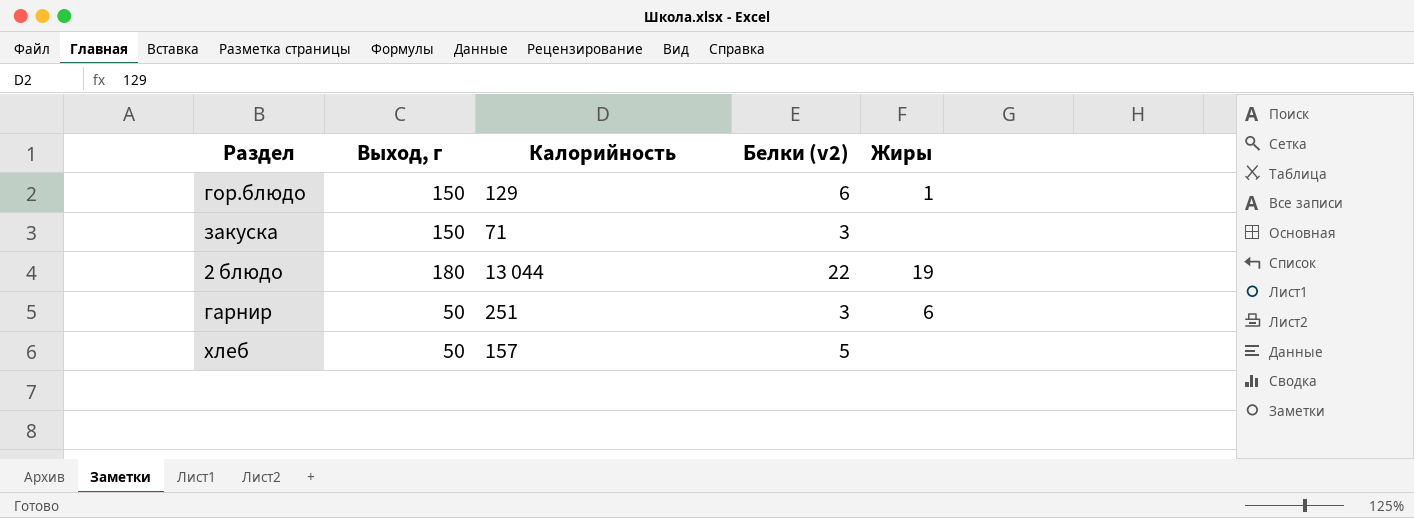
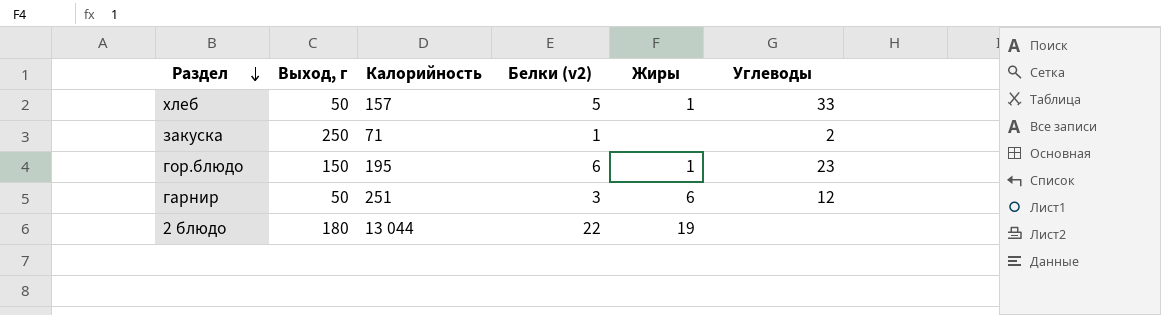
row order: none -> Раздел descending
column Углеводы | position: none -> 6
хлеб | Жиры: none -> 1
закуска | Выход, г: 150 -> 250
закуска | Белки (v2): 3 -> 1
гор.блюдо | Калорийность: 129 -> 195

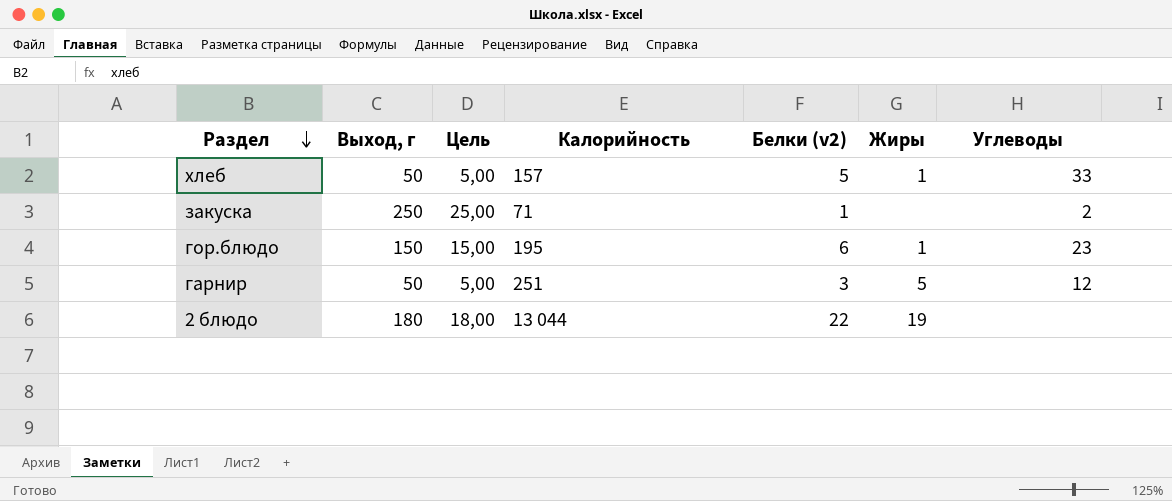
column Цель | formula: none -> [Выход, г] * 0,1
гарнир | Жиры: 6 -> 5

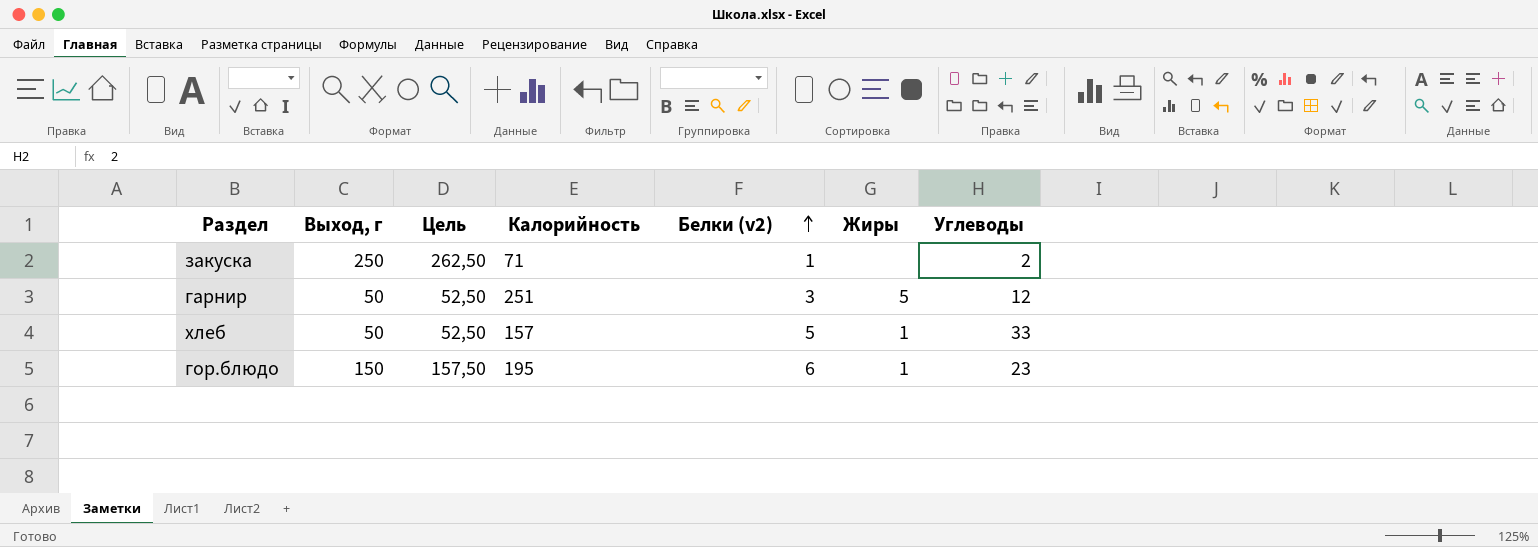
row order: Раздел descending -> Белки (v2) ascending
column Цель | formula: [Выход, г] * 0,1 -> [Выход, г] * 1,05
row 2 блюдо: 180 | 18,00 | 13 044 | 22 | 19 | none -> none

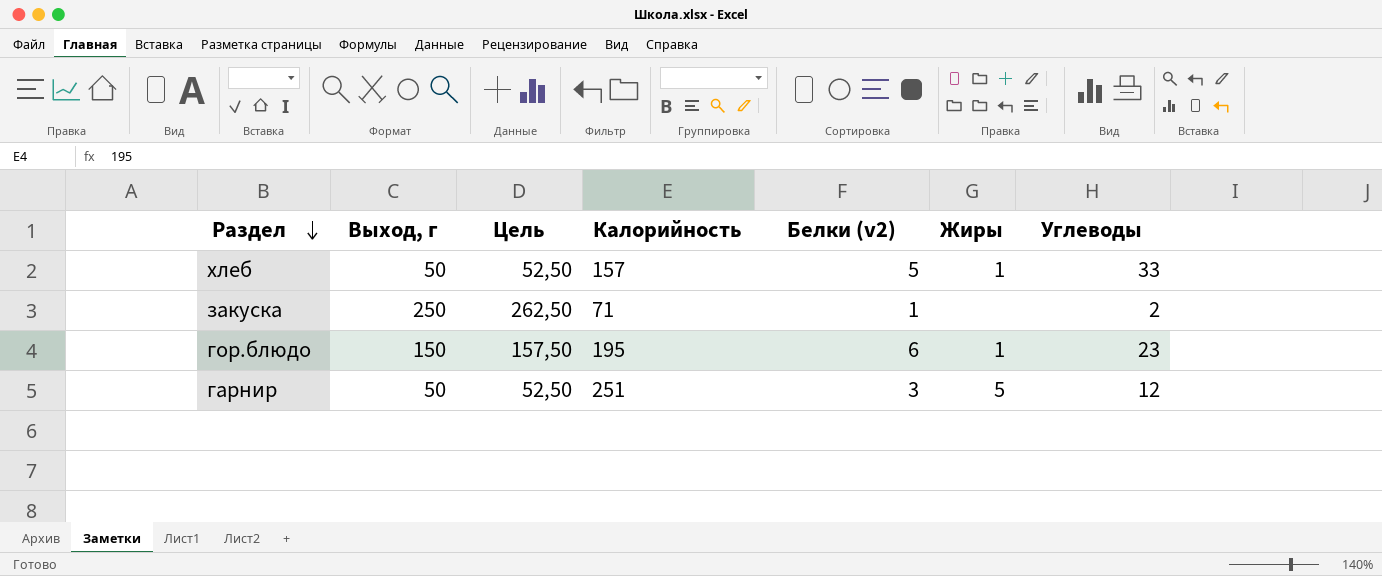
row order: Белки (v2) ascending -> Раздел descending

